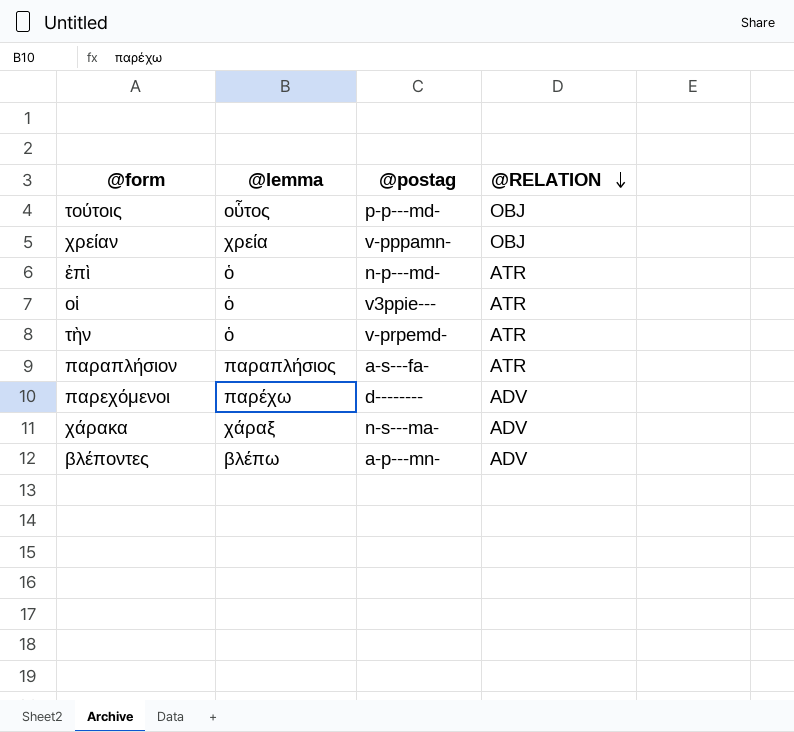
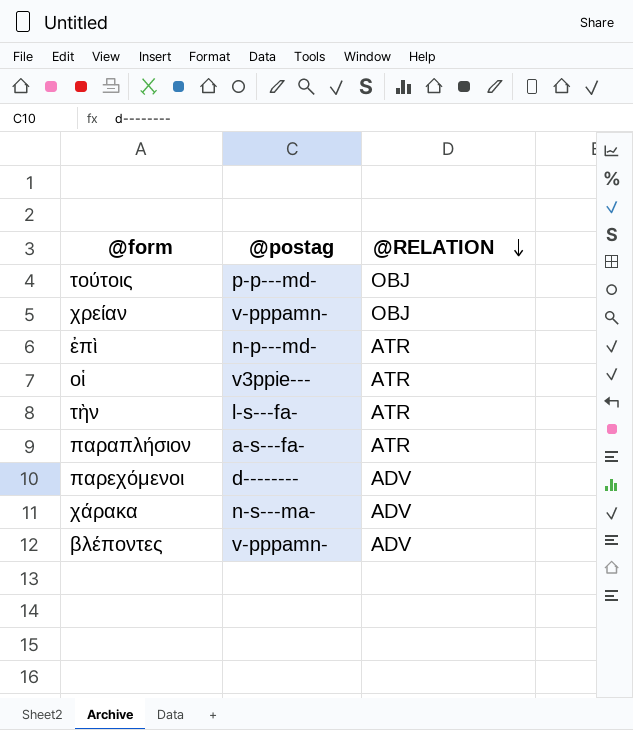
column @lemma | position: 2 -> none
τὴν | @postag: v-prpemd- -> l-s---fa-
βλέποντες | @postag: a-p---mn- -> v-pppamn-

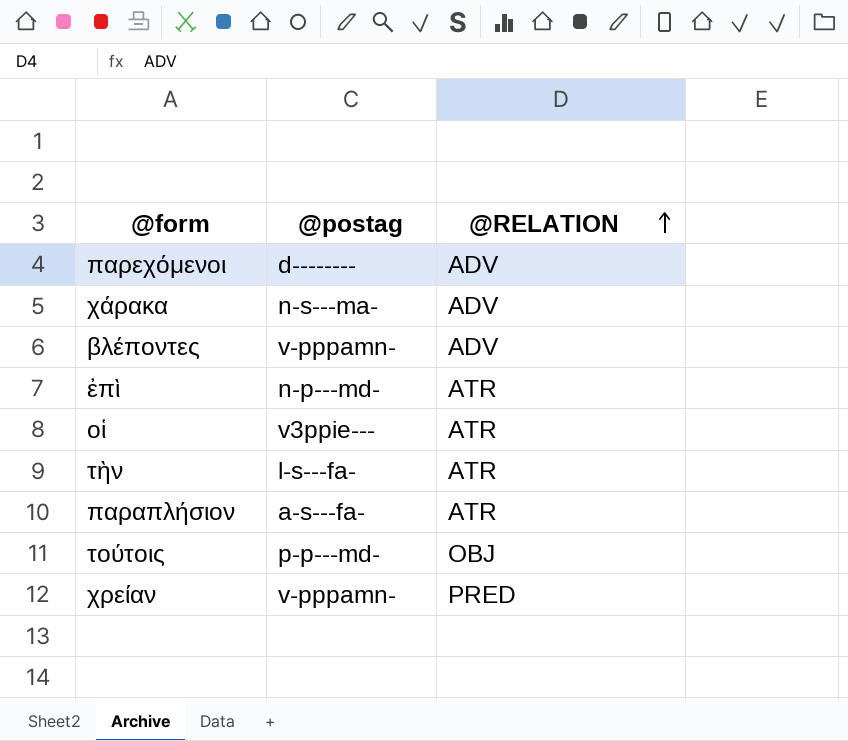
row order: @RELATION descending -> @RELATION ascending
χρείαν | @RELATION: OBJ -> PRED

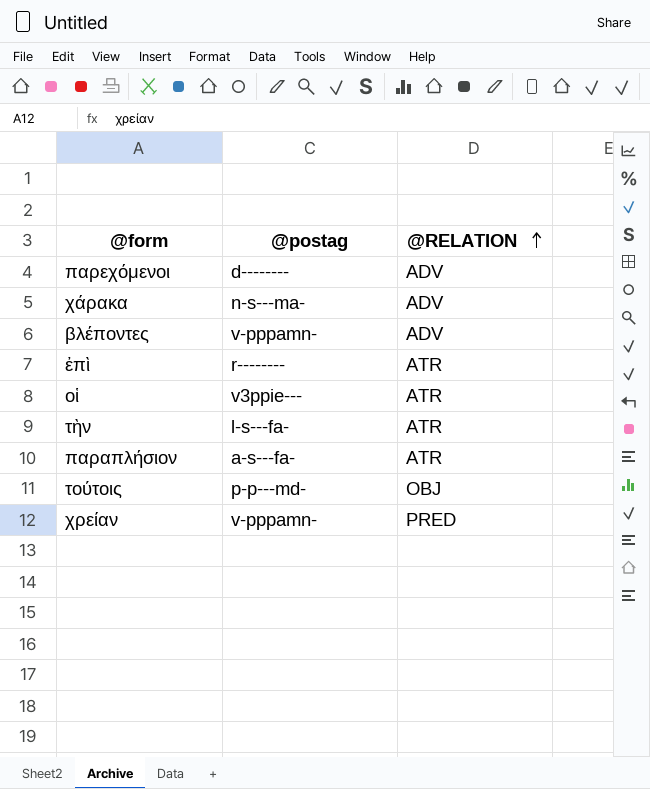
ἐπὶ | @postag: n-p---md- -> r--------

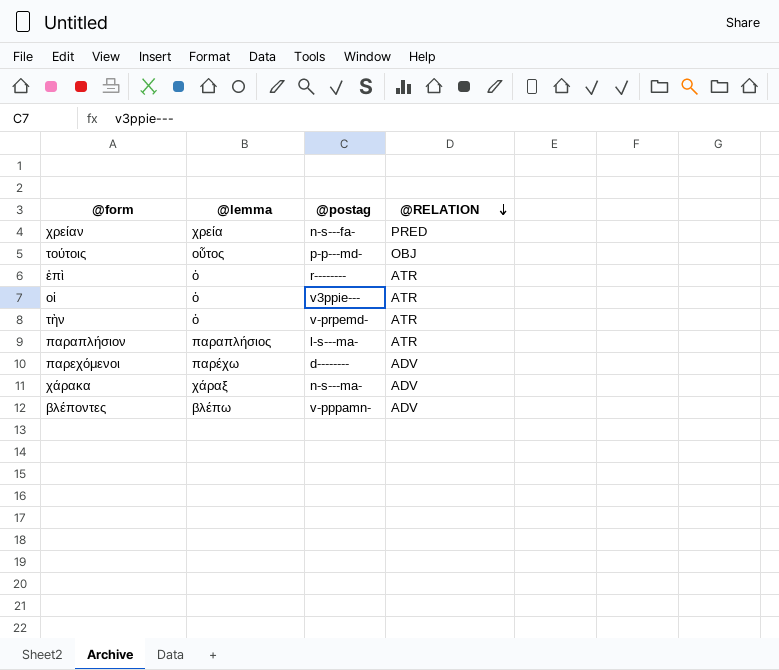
row order: @RELATION ascending -> @RELATION descending
column @lemma | position: none -> 2
χρείαν | @postag: v-pppamn- -> n-s---fa-
τὴν | @postag: l-s---fa- -> v-prpemd-
παραπλήσιον | @postag: a-s---fa- -> l-s---ma-

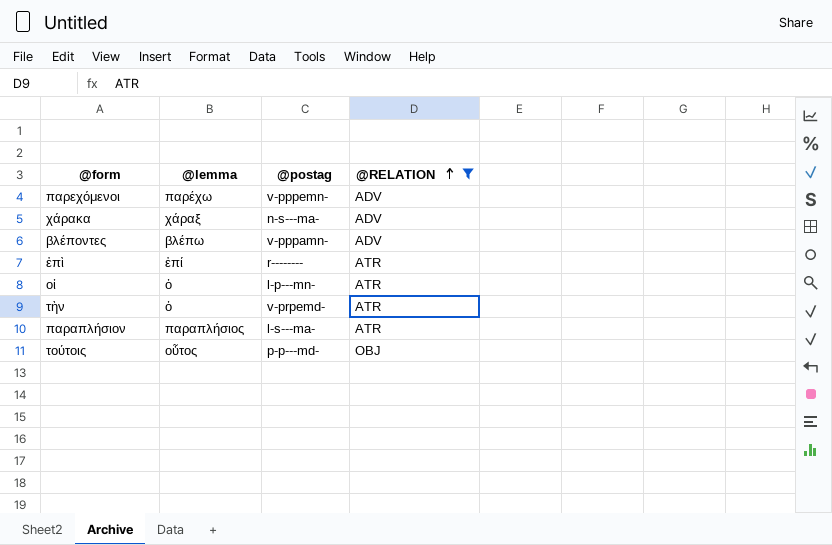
filter: none -> @RELATION != PRED
row order: @RELATION descending -> @RELATION ascending
παρεχόμενοι | @postag: d-------- -> v-pppemn-
ἐπὶ | @lemma: ὁ -> ἐπί
οἱ | @postag: v3ppie--- -> l-p---mn-

